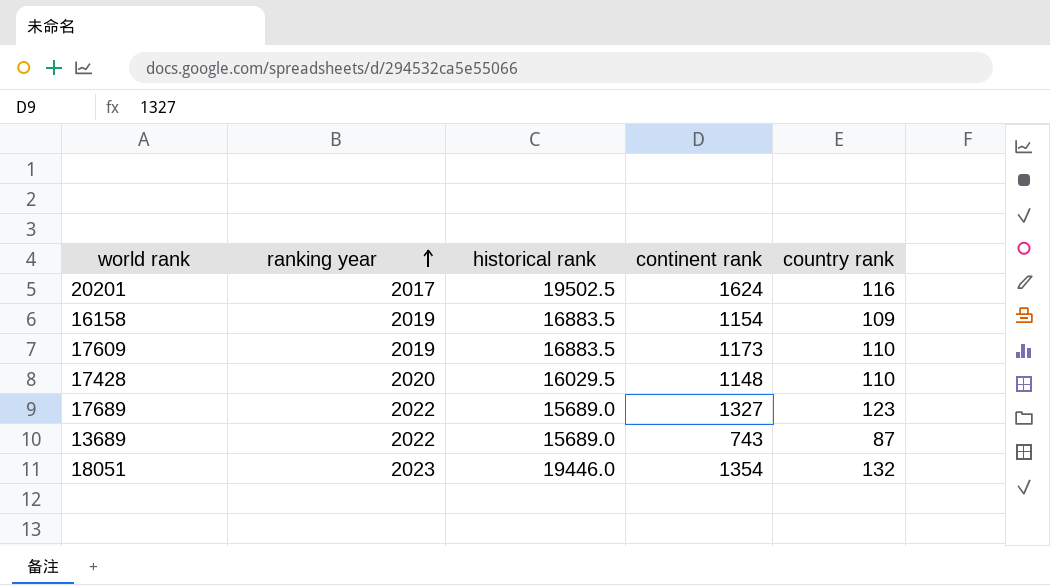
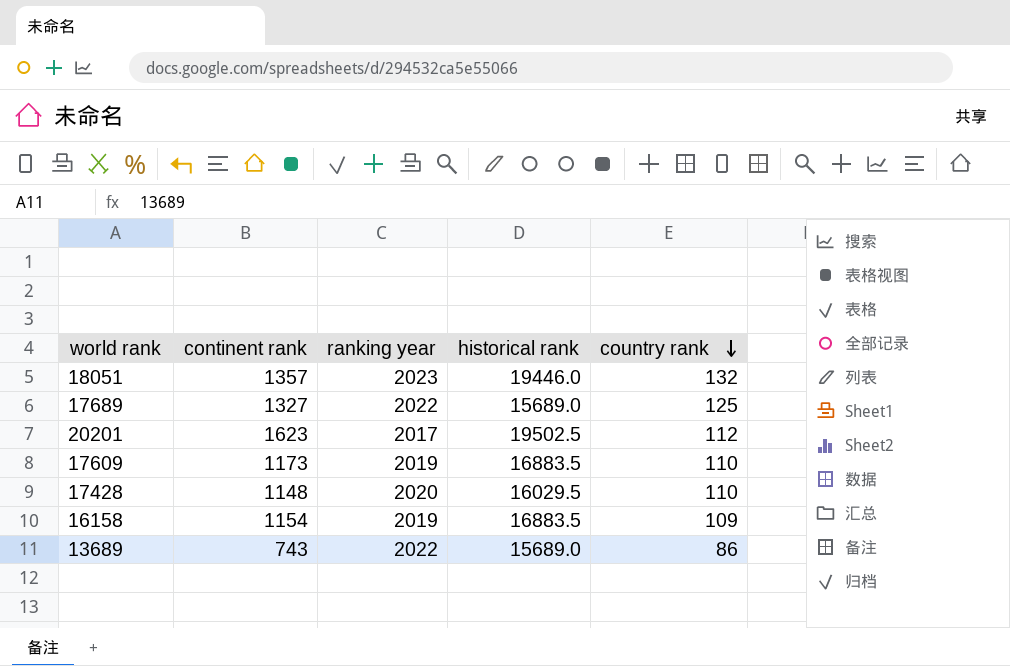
row order: ranking year ascending -> country rank descending
column continent rank | position: 4 -> 2
18051 | continent rank: 1354 -> 1357
17689 | country rank: 123 -> 125
20201 | continent rank: 1624 -> 1623
20201 | country rank: 116 -> 112
13689 | country rank: 87 -> 86

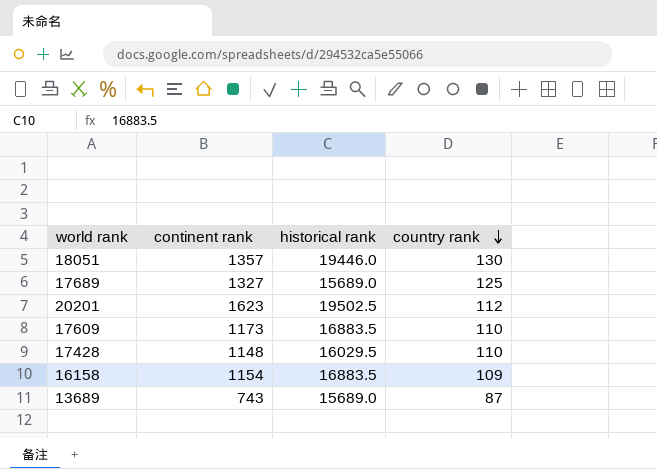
column ranking year | position: 3 -> none
18051 | country rank: 132 -> 130
13689 | country rank: 86 -> 87

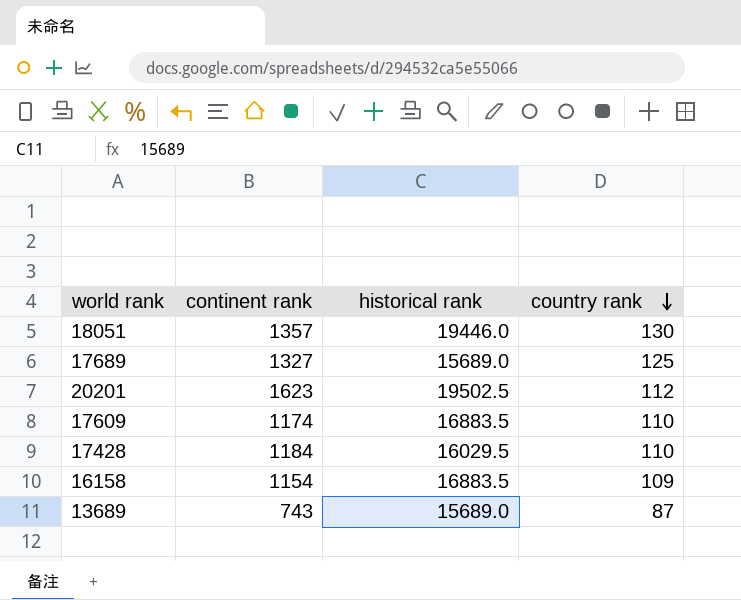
17609 | continent rank: 1173 -> 1174
17428 | continent rank: 1148 -> 1184

